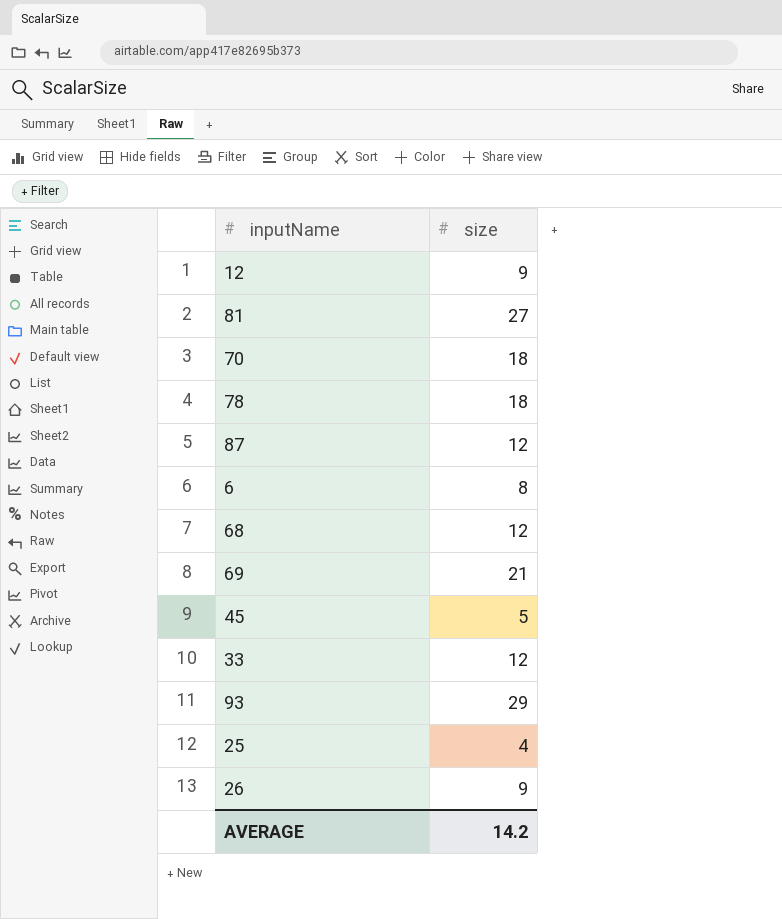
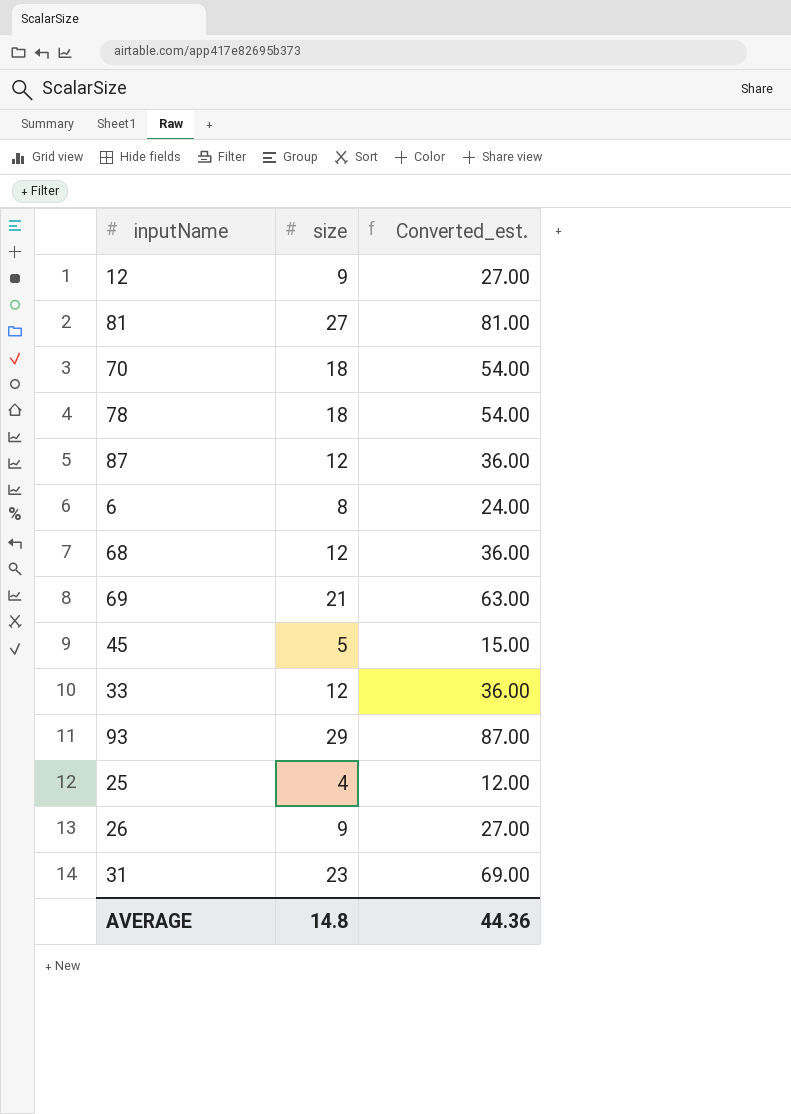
column Converted_est. | formula: none -> [size] * 3
row 31: none -> 23 | 69.00
AVERAGE | size: 14.2 -> 14.8

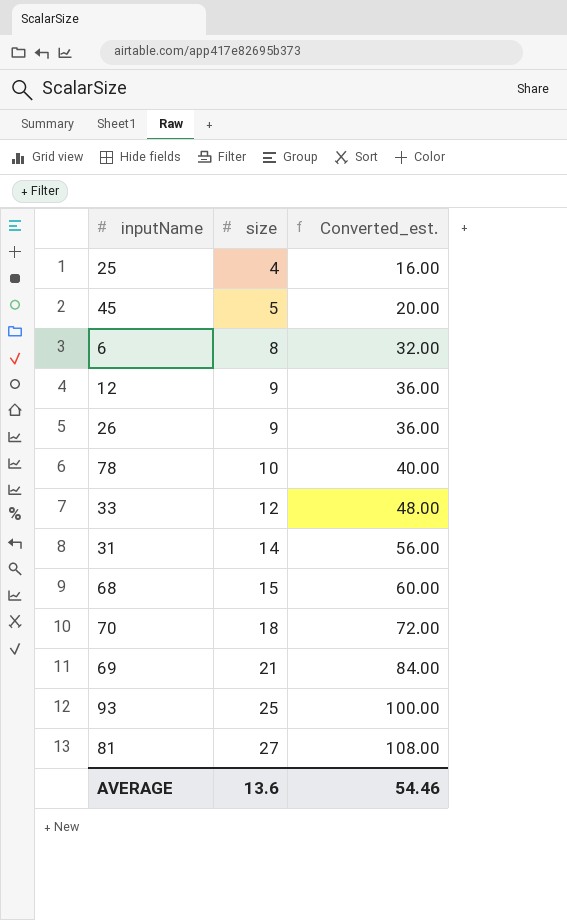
row order: none -> size ascending
column Converted_est. | formula: [size] * 3 -> [size] * 4
row 87: 12 | 36.00 -> none
78 | size: 18 -> 10
31 | size: 23 -> 14
68 | size: 12 -> 15
93 | size: 29 -> 25
AVERAGE | size: 14.8 -> 13.6
AVERAGE | Converted_est.: 44.36 -> 54.46

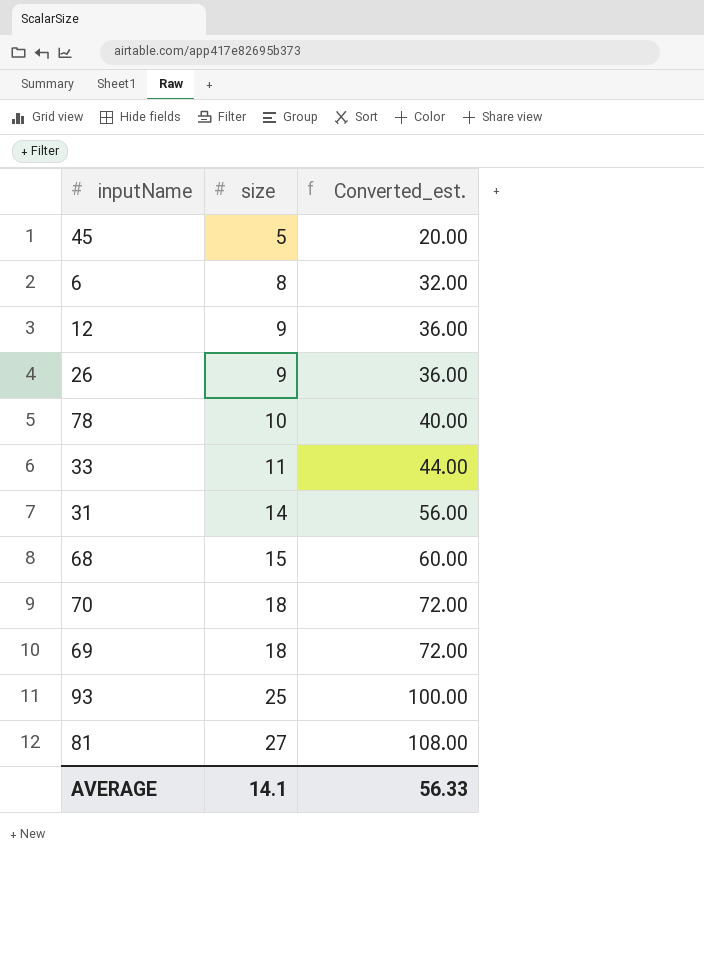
row 25: 4 | 16.00 -> none
33 | size: 12 -> 11
33 | Converted_est.: 48.00 -> 44.00
69 | size: 21 -> 18
69 | Converted_est.: 84.00 -> 72.00
AVERAGE | size: 13.6 -> 14.1
AVERAGE | Converted_est.: 54.46 -> 56.33

